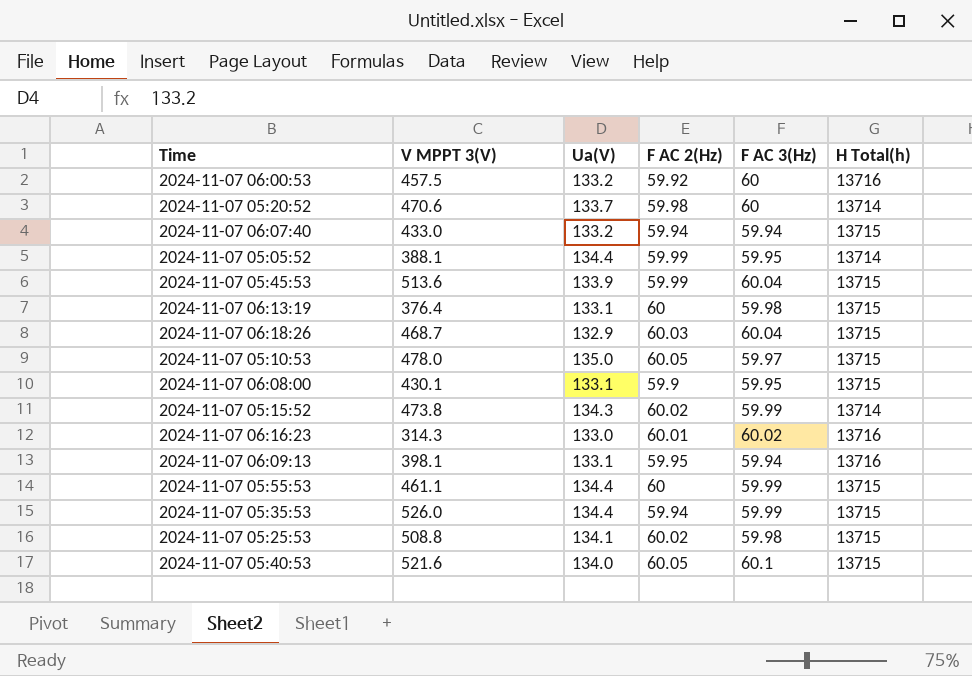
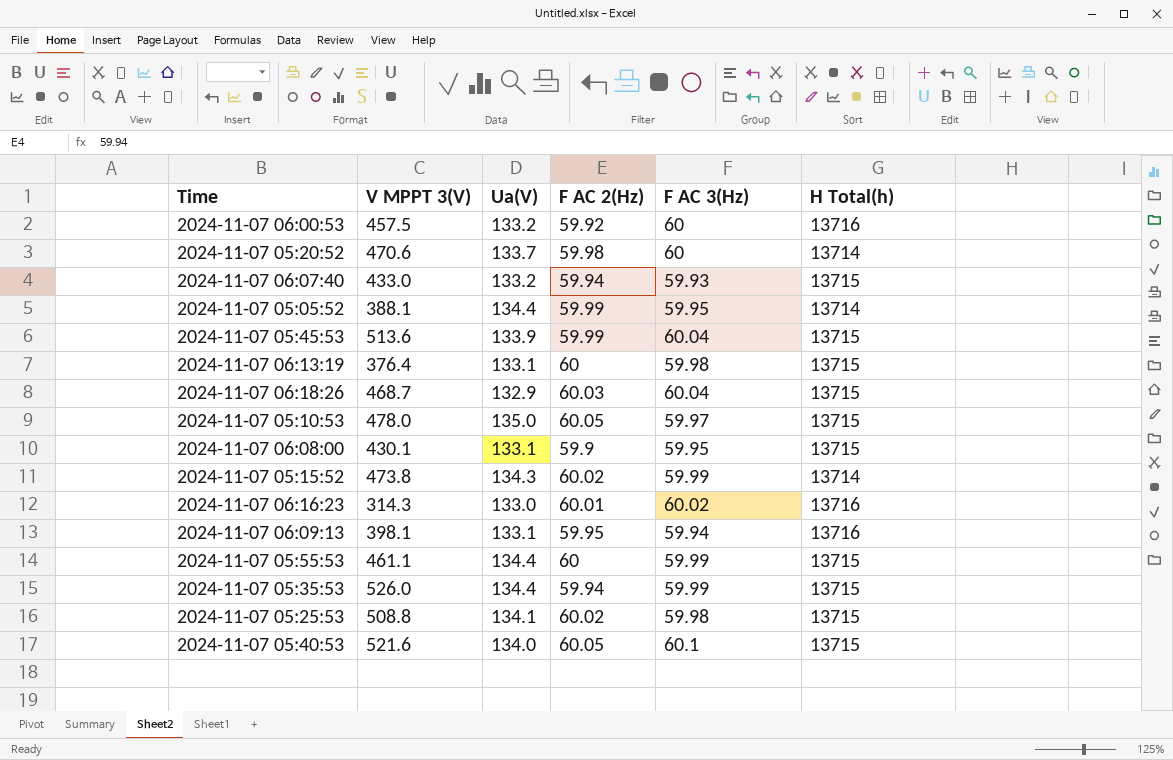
2024-11-07 06:07:40 | F AC 3(Hz): 59.94 -> 59.93

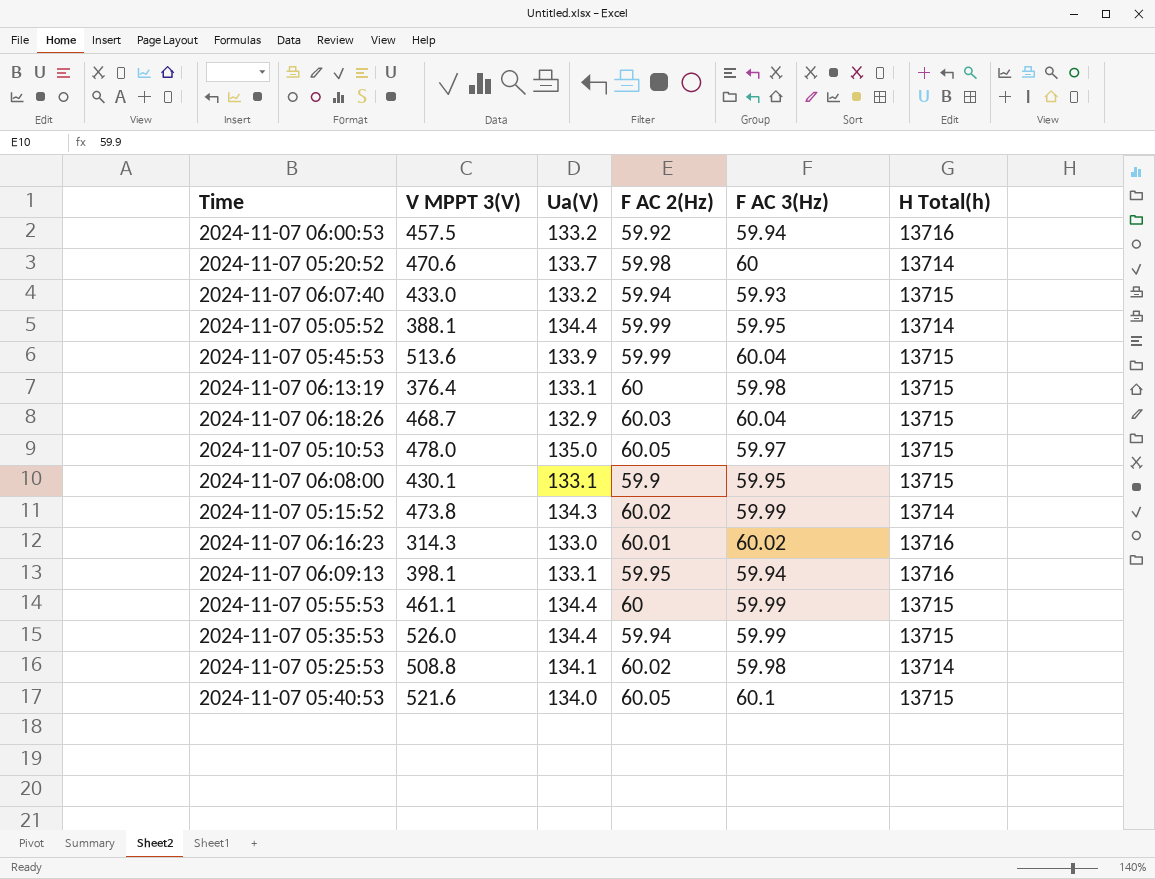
2024-11-07 06:00:53 | F AC 3(Hz): 60 -> 59.94
2024-11-07 05:25:53 | H Total(h): 13715 -> 13714

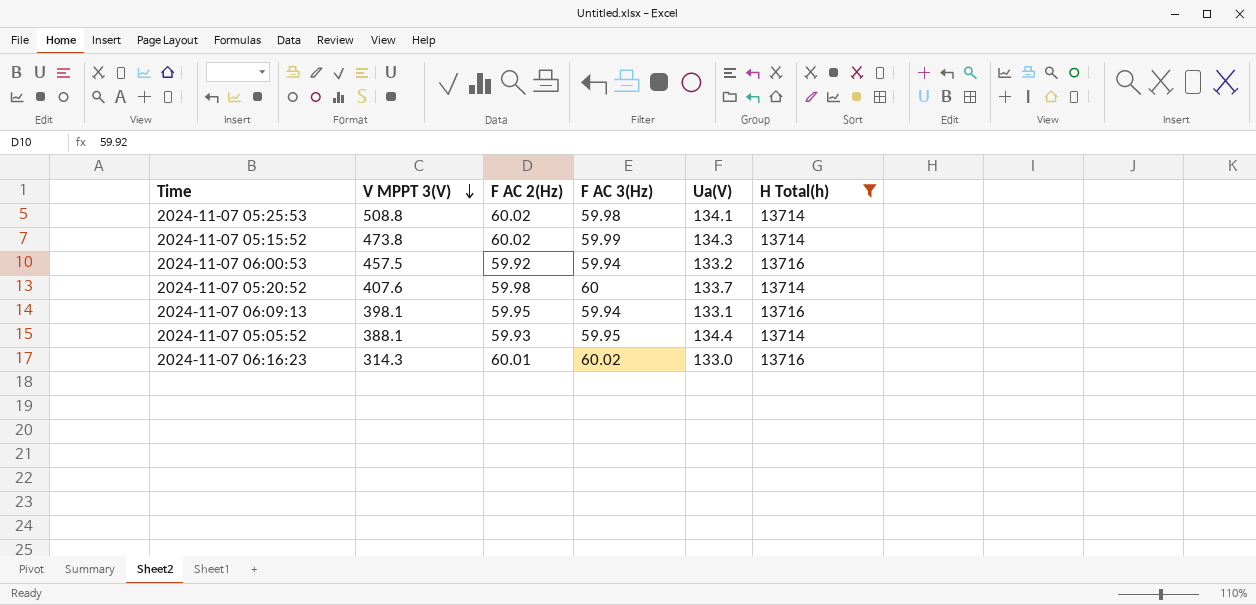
filter: none -> H Total(h) != 13715
row order: none -> V MPPT 3(V) descending
column Ua(V) | position: 3 -> 5
2024-11-07 05:20:52 | V MPPT 3(V): 470.6 -> 407.6
2024-11-07 05:05:52 | F AC 2(Hz): 59.99 -> 59.93

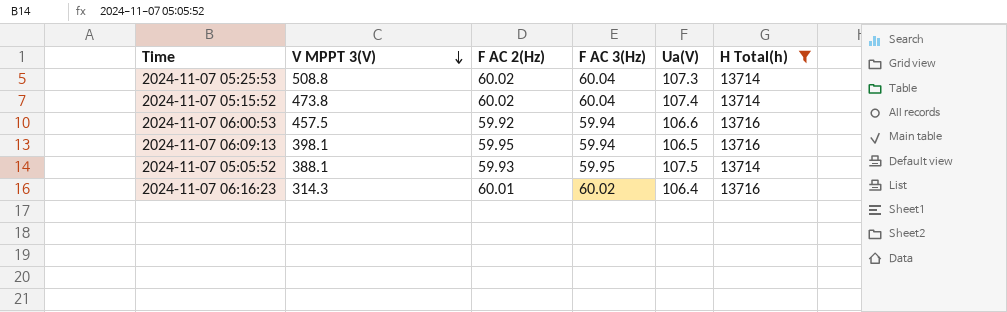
row 2024-11-07 05:20:52: 407.6 | 59.98 | 60 | 133.7 | 13714 -> none
2024-11-07 05:25:53 | F AC 3(Hz): 59.98 -> 60.04
2024-11-07 05:25:53 | Ua(V): 134.1 -> 107.3
2024-11-07 05:15:52 | F AC 3(Hz): 59.99 -> 60.04
2024-11-07 05:15:52 | Ua(V): 134.3 -> 107.4
2024-11-07 06:00:53 | Ua(V): 133.2 -> 106.6
2024-11-07 06:09:13 | Ua(V): 133.1 -> 106.5
2024-11-07 05:05:52 | Ua(V): 134.4 -> 107.5
2024-11-07 06:16:23 | Ua(V): 133.0 -> 106.4

